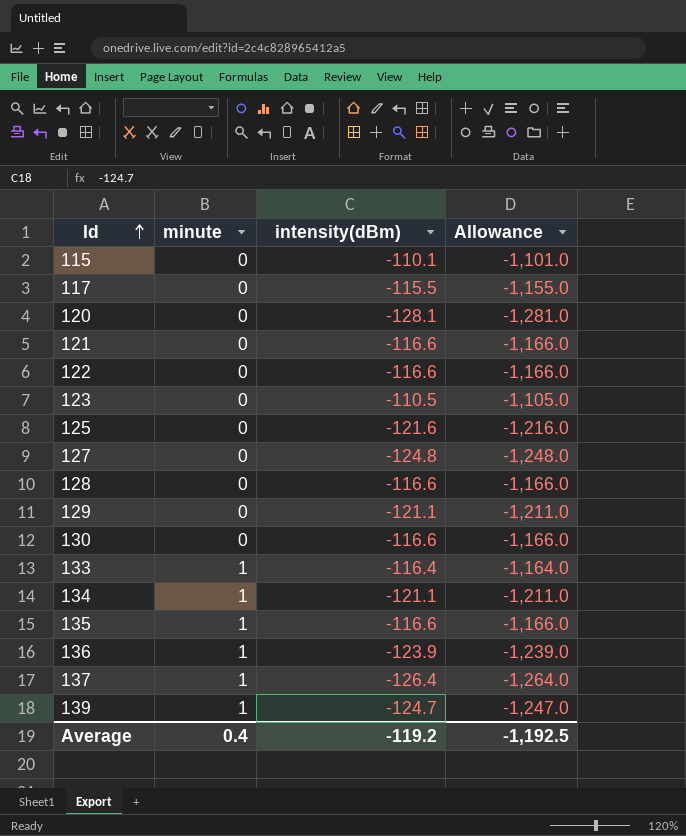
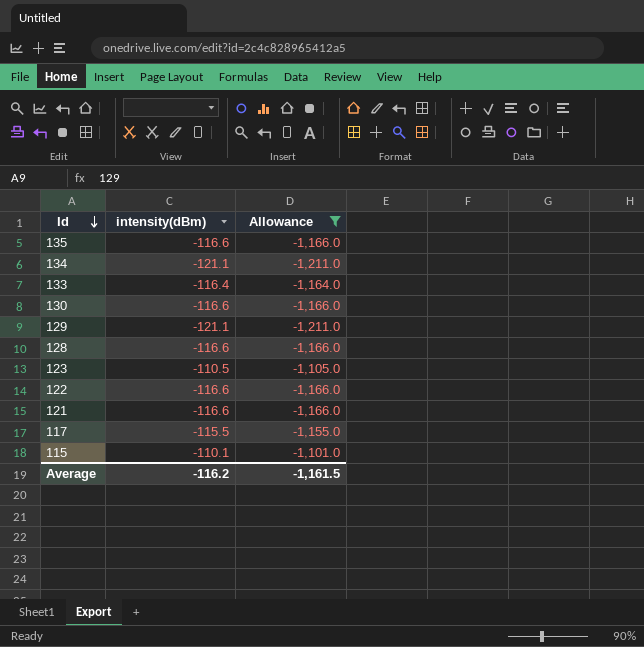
filter: none -> Allowance >= -1,211.0
row order: Id ascending -> Id descending
column minute | position: 2 -> none
Average | intensity(dBm): -119.2 -> -116.2
Average | Allowance: -1,192.5 -> -1,161.5

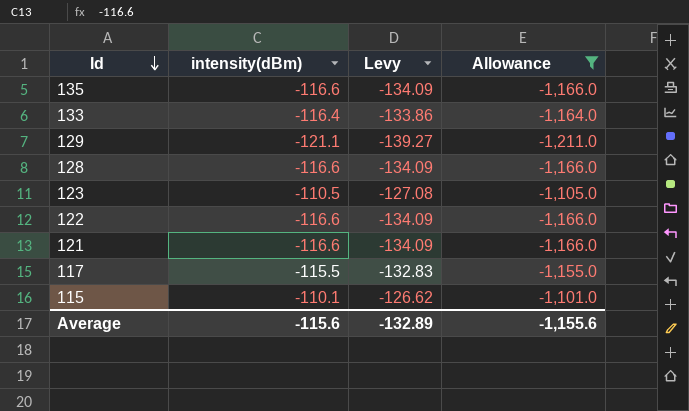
column Levy | formula: none -> [intensity(dBm)] * 1.15
row 134: -121.1 | -1,211.0 -> none
row 130: -116.6 | -1,166.0 -> none
Average | intensity(dBm): -116.2 -> -115.6
Average | Allowance: -1,161.5 -> -1,155.6

